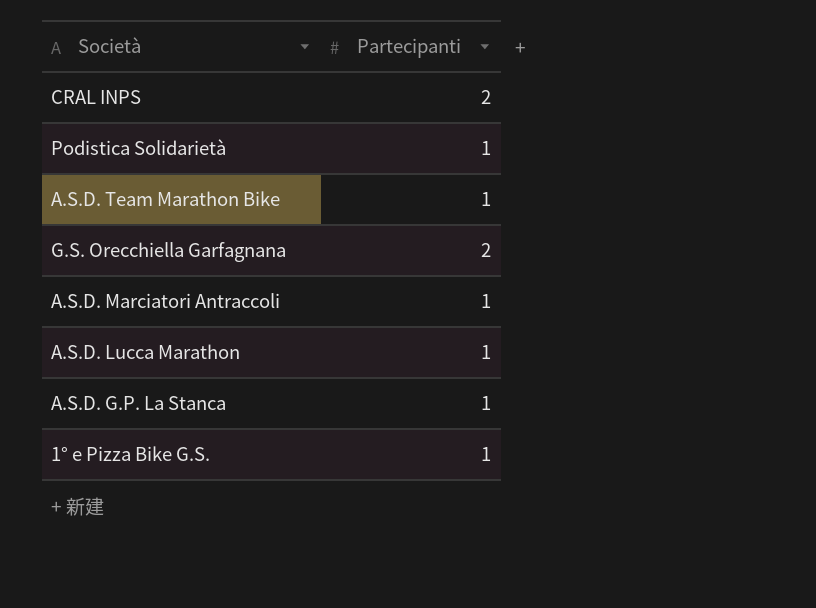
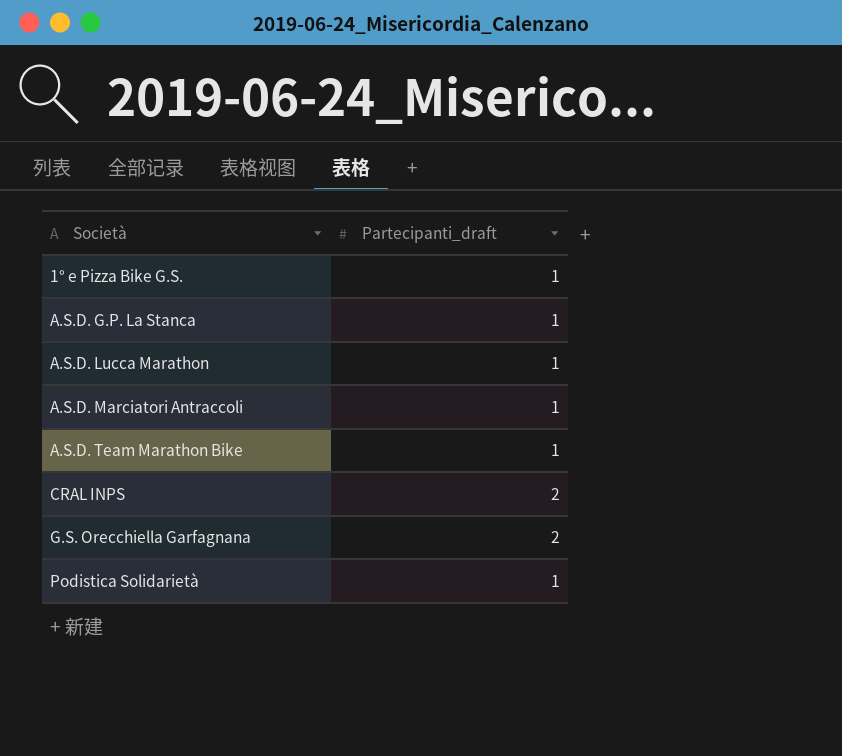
row order: none -> Società ascending
column name: Partecipanti -> Partecipanti_draft

